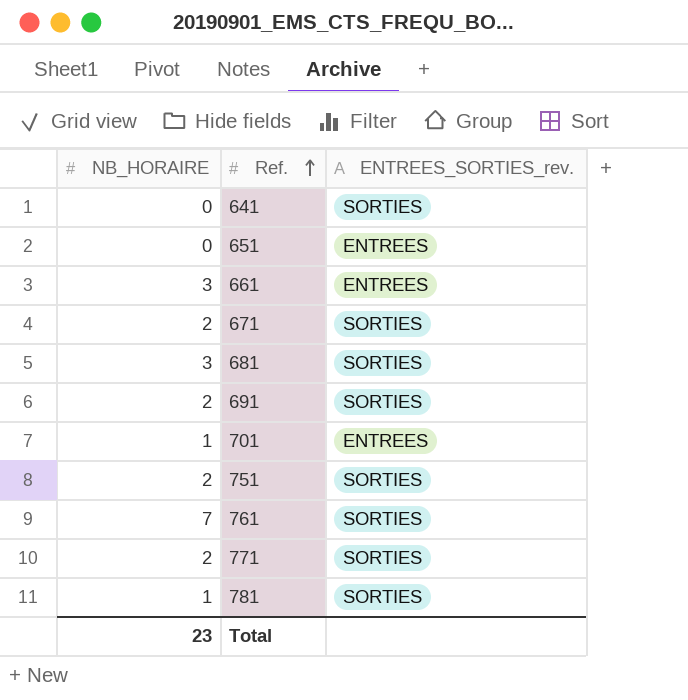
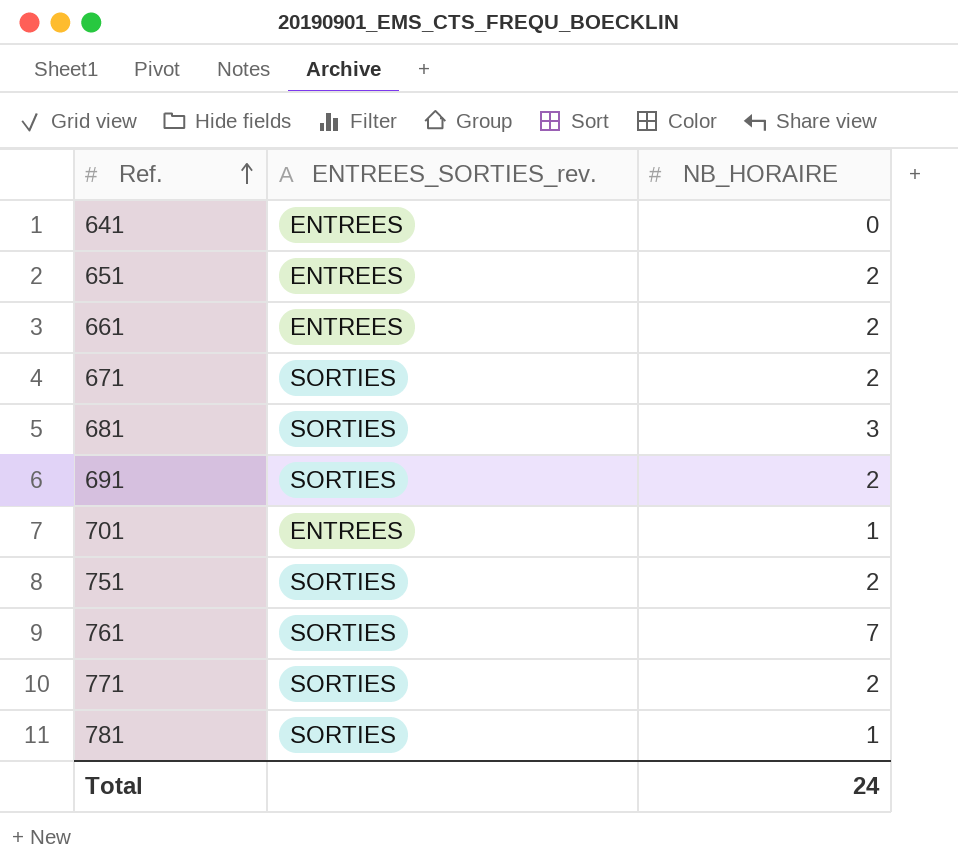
column NB_HORAIRE | position: 1 -> 3
641 | ENTREES_SORTIES_rev.: SORTIES -> ENTREES
651 | NB_HORAIRE: 0 -> 2
661 | NB_HORAIRE: 3 -> 2
Total | NB_HORAIRE: 23 -> 24

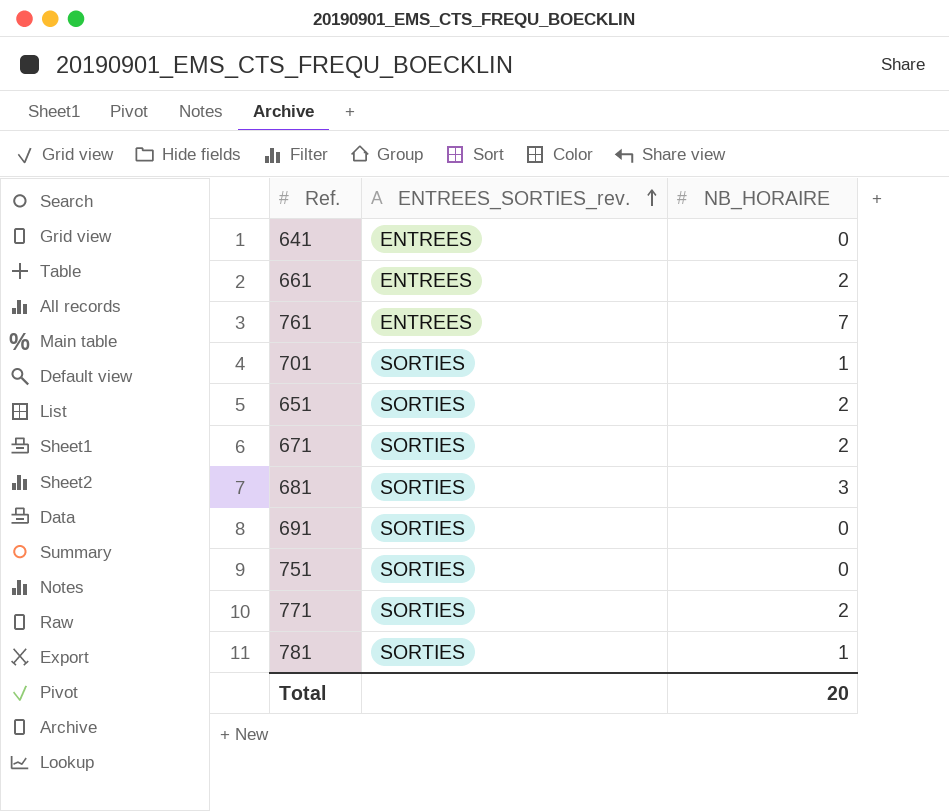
row order: Ref. ascending -> ENTREES_SORTIES_rev. ascending
761 | ENTREES_SORTIES_rev.: SORTIES -> ENTREES
701 | ENTREES_SORTIES_rev.: ENTREES -> SORTIES
651 | ENTREES_SORTIES_rev.: ENTREES -> SORTIES
691 | NB_HORAIRE: 2 -> 0
751 | NB_HORAIRE: 2 -> 0
Total | NB_HORAIRE: 24 -> 20

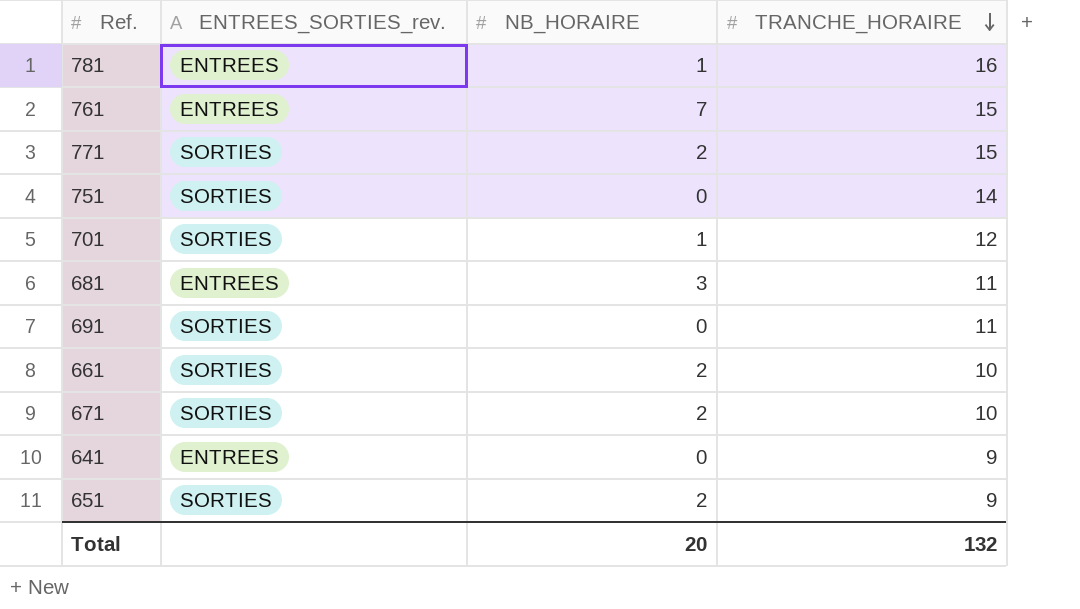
row order: ENTREES_SORTIES_rev. ascending -> TRANCHE_HORAIRE descending
column TRANCHE_HORAIRE | position: none -> 4
781 | ENTREES_SORTIES_rev.: SORTIES -> ENTREES
681 | ENTREES_SORTIES_rev.: SORTIES -> ENTREES
661 | ENTREES_SORTIES_rev.: ENTREES -> SORTIES

